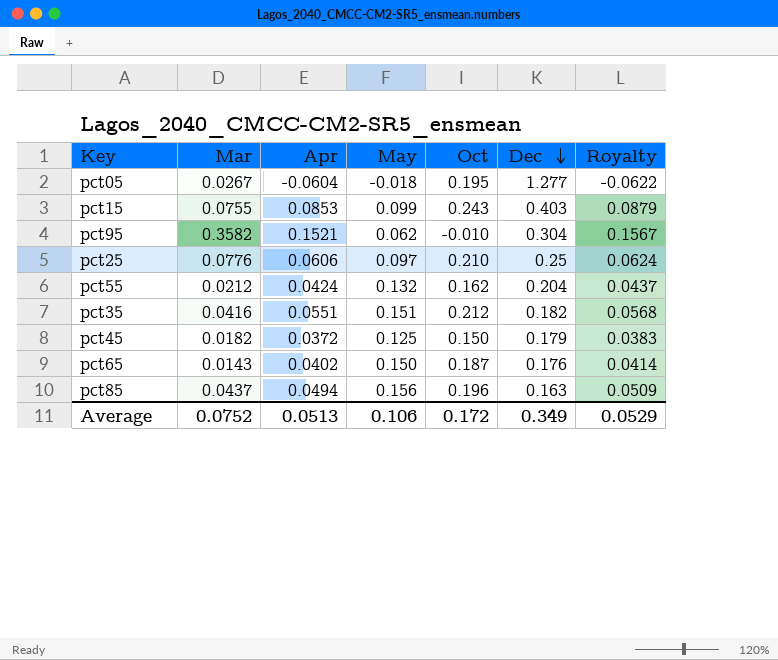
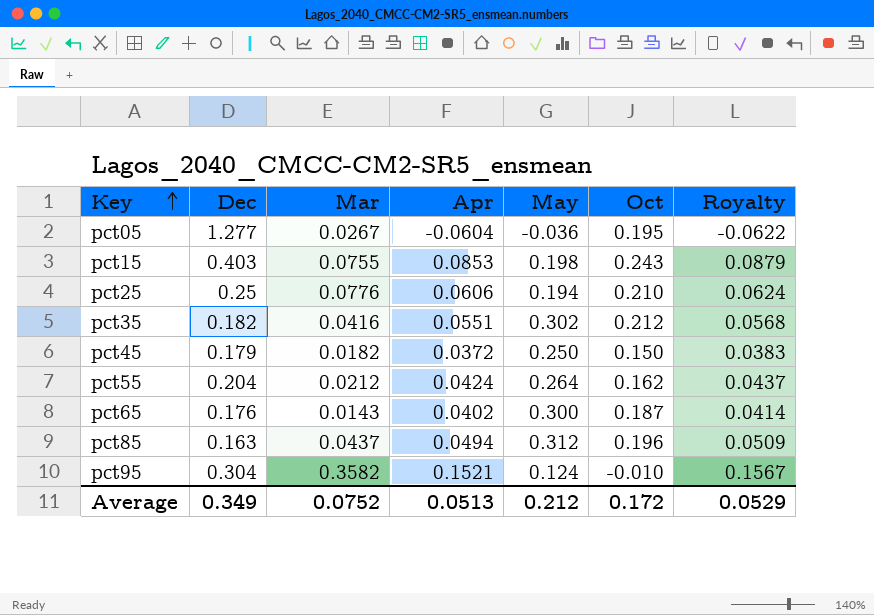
row order: Dec descending -> Key ascending
column Dec | position: 6 -> 2
pct05 | May: -0.018 -> -0.036
pct15 | May: 0.099 -> 0.198
pct25 | May: 0.097 -> 0.194
pct35 | May: 0.151 -> 0.302
pct45 | May: 0.125 -> 0.250
pct55 | May: 0.132 -> 0.264
pct65 | May: 0.150 -> 0.300
pct85 | May: 0.156 -> 0.312
pct95 | May: 0.062 -> 0.124
Average | May: 0.106 -> 0.212

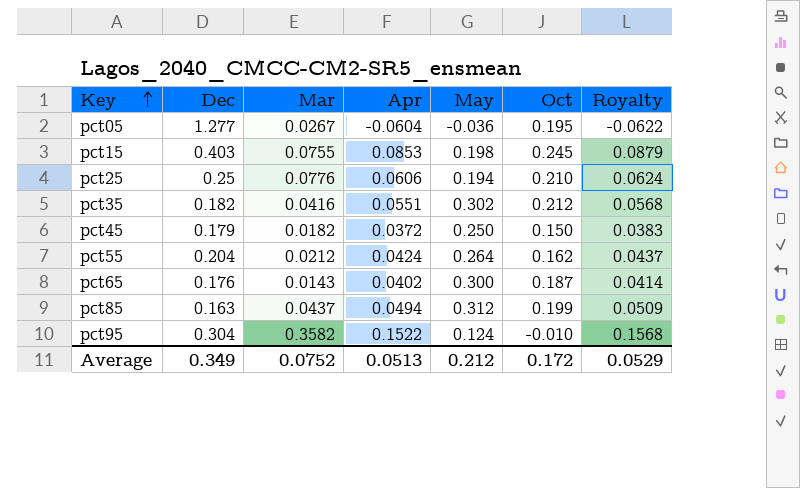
pct15 | Oct: 0.243 -> 0.245
pct85 | Oct: 0.196 -> 0.199
pct95 | Apr: 0.1521 -> 0.1522
pct95 | Royalty: 0.1567 -> 0.1568

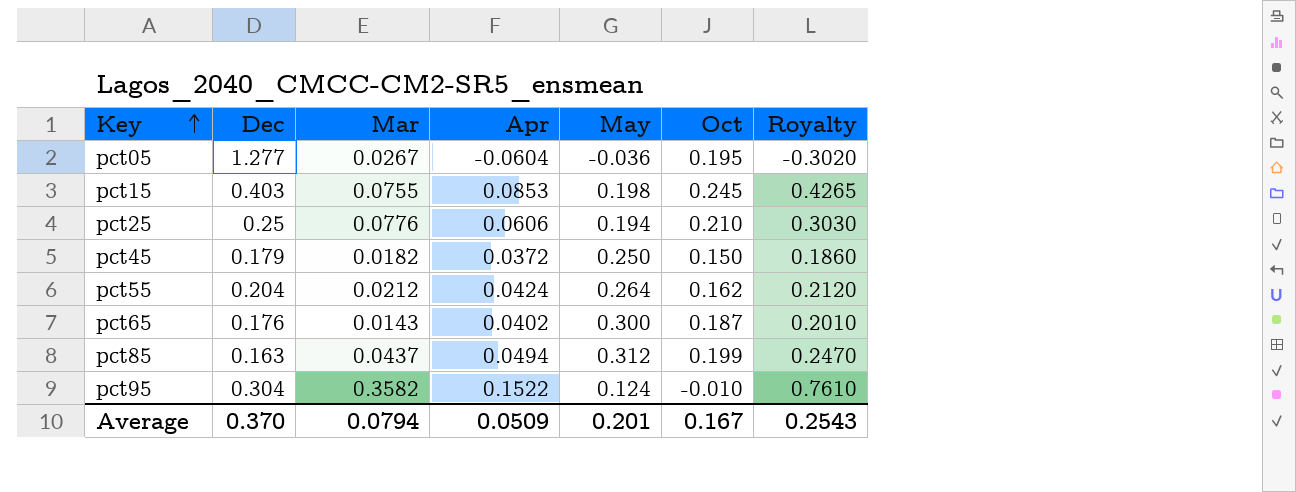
column Royalty | formula: [Apr] * 1.03 -> [Apr] * 5
row pct35: 0.182 | 0.0416 | 0.0551 | 0.302 | 0.212 | 0.0568 -> none
Average | Dec: 0.349 -> 0.370
Average | Mar: 0.0752 -> 0.0794
Average | Apr: 0.0513 -> 0.0509
Average | May: 0.212 -> 0.201
Average | Oct: 0.172 -> 0.167
Average | Royalty: 0.0529 -> 0.2543

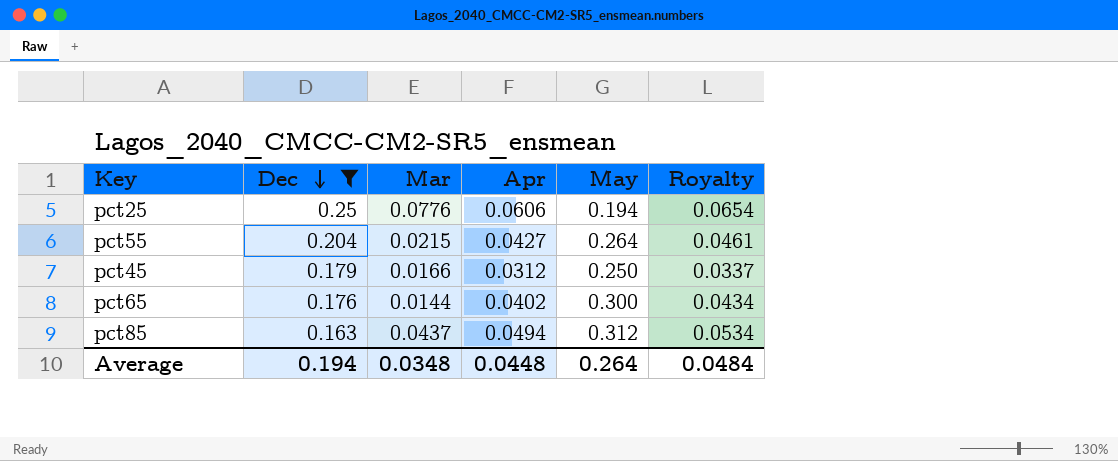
filter: none -> Dec <= 0.25
row order: Key ascending -> Dec descending
column Oct | position: 6 -> none
column Royalty | formula: [Apr] * 5 -> [Apr] * 1.08
pct55 | Mar: 0.0212 -> 0.0215
pct55 | Apr: 0.0424 -> 0.0427
pct45 | Mar: 0.0182 -> 0.0166
pct45 | Apr: 0.0372 -> 0.0312
pct65 | Mar: 0.0143 -> 0.0144
Average | Dec: 0.370 -> 0.194
Average | Mar: 0.0794 -> 0.0348
Average | Apr: 0.0509 -> 0.0448
Average | May: 0.201 -> 0.264
Average | Royalty: 0.2543 -> 0.0484

